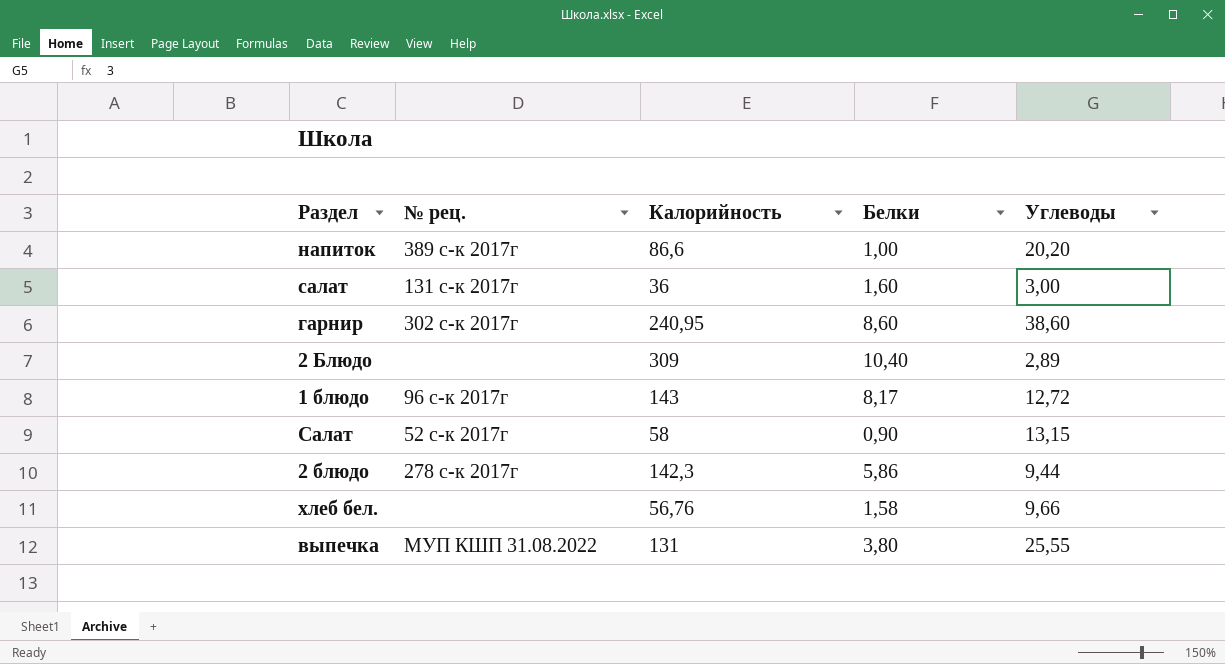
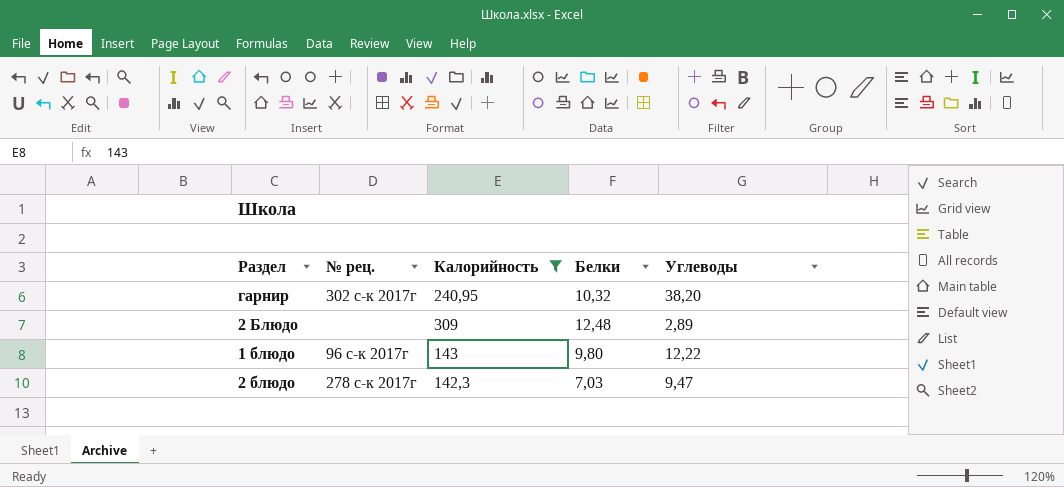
filter: none -> Калорийность >= 142,3
гарнир | Белки: 8,60 -> 10,32
гарнир | Углеводы: 38,60 -> 38,20
2 Блюдо | Белки: 10,40 -> 12,48
1 блюдо | Белки: 8,17 -> 9,80
1 блюдо | Углеводы: 12,72 -> 12,22
2 блюдо | Белки: 5,86 -> 7,03
2 блюдо | Углеводы: 9,44 -> 9,47

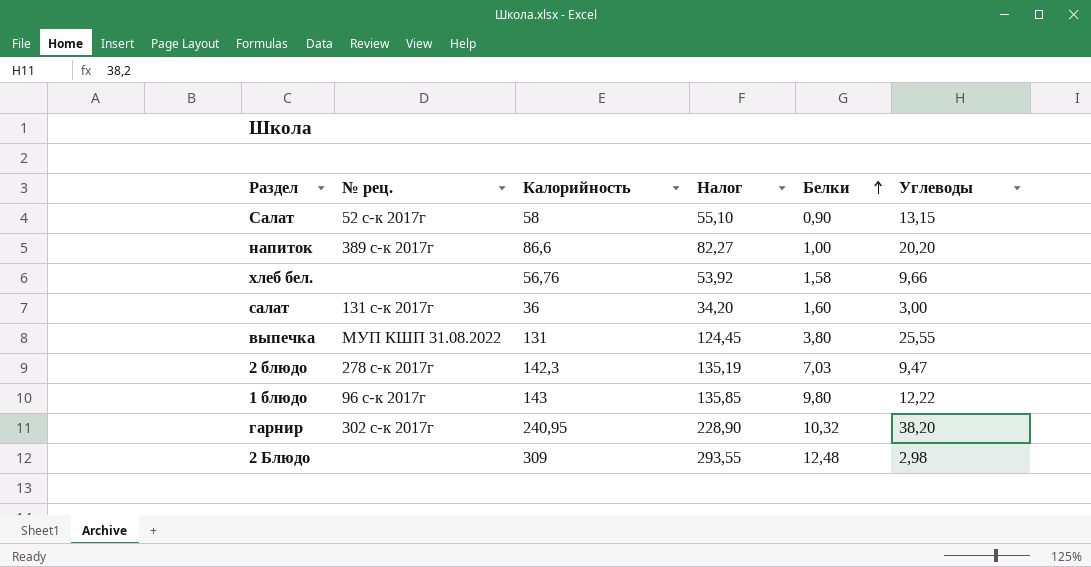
filter: Калорийность >= 142,3 -> none
row order: none -> Белки ascending
column Налог | formula: none -> [Калорийность] * 0,95
2 Блюдо | Углеводы: 2,89 -> 2,98

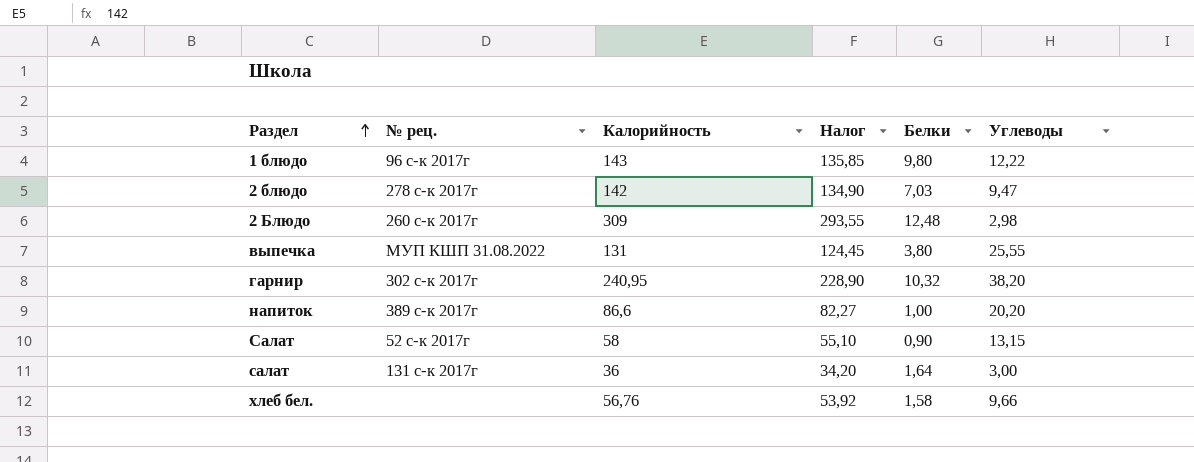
row order: Белки ascending -> Раздел ascending
2 блюдо | Калорийность: 142,3 -> 142
2 блюдо | Налог: 135,19 -> 134,90
2 Блюдо | № рец.: none -> 260 с-к 2017г
салат | Белки: 1,60 -> 1,64

